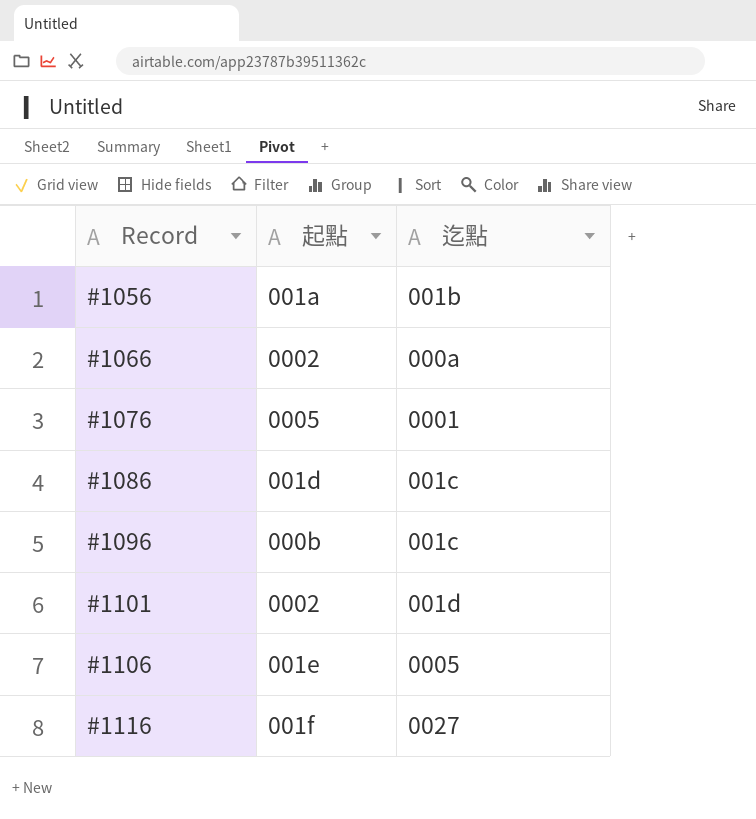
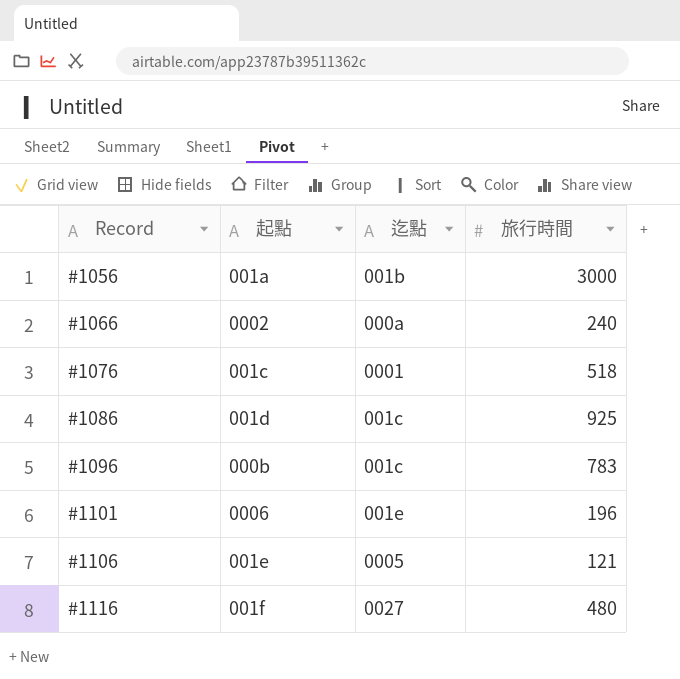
column 旅行時間 | position: none -> 4
#1076 | 起點: 0005 -> 001c
#1101 | 起點: 0002 -> 0006
#1101 | 迄點: 001d -> 001e

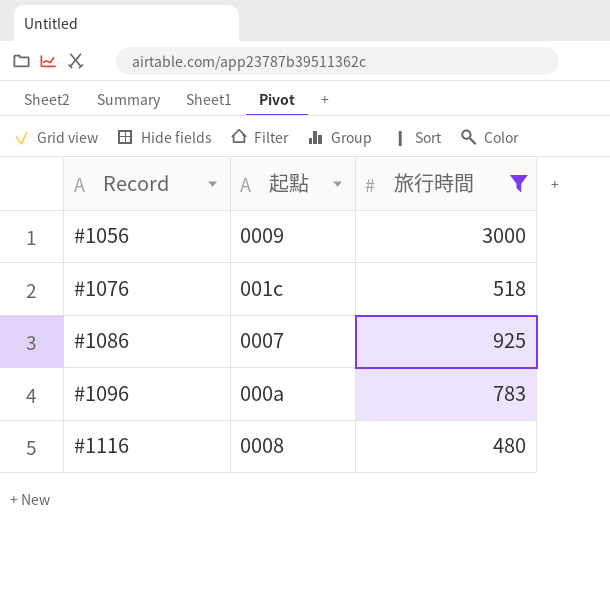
filter: none -> 旅行時間 >= 480
column 迄點 | position: 3 -> none
#1056 | 起點: 001a -> 0009
#1086 | 起點: 001d -> 0007
#1096 | 起點: 000b -> 000a
#1116 | 起點: 001f -> 0008

